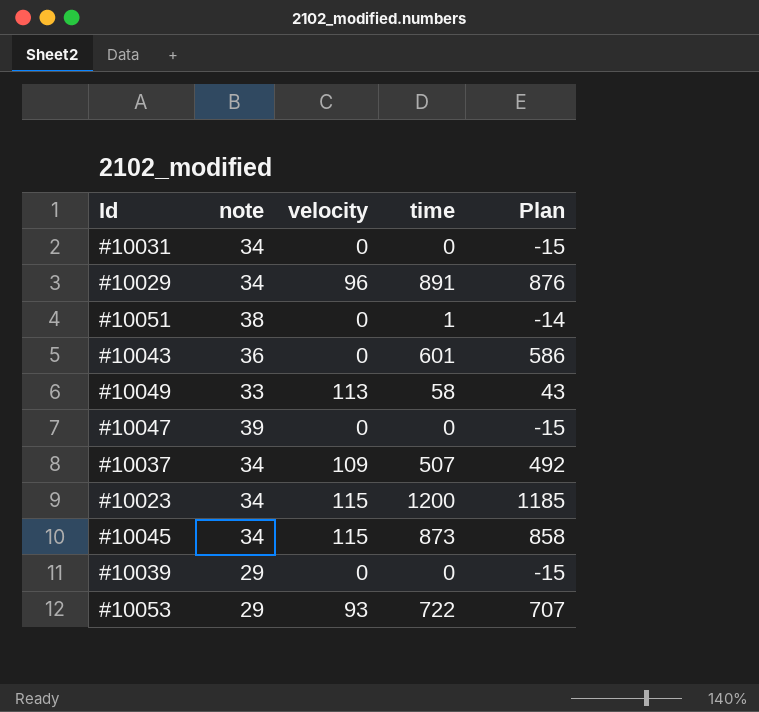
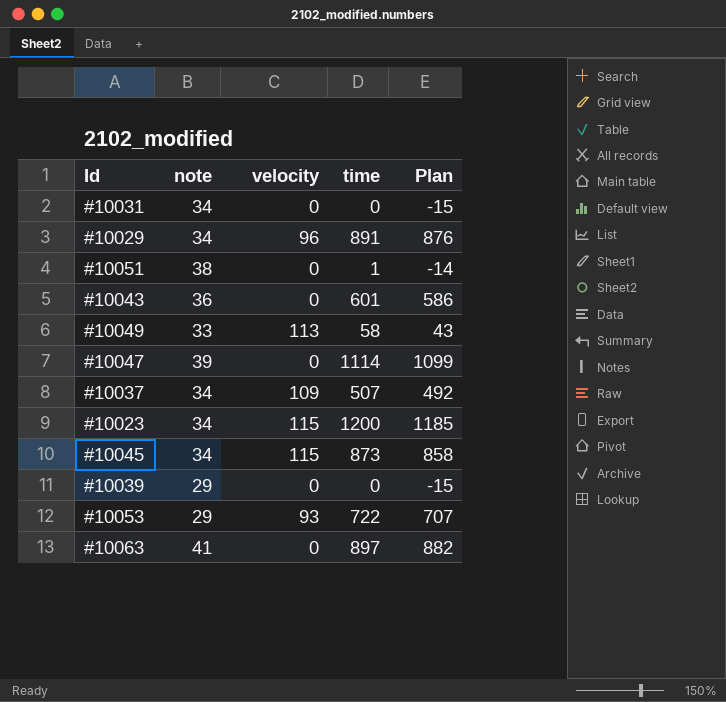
#10047 | time: 0 -> 1114
#10047 | Plan: -15 -> 1099
row #10063: none -> 41 | 0 | 897 | 882

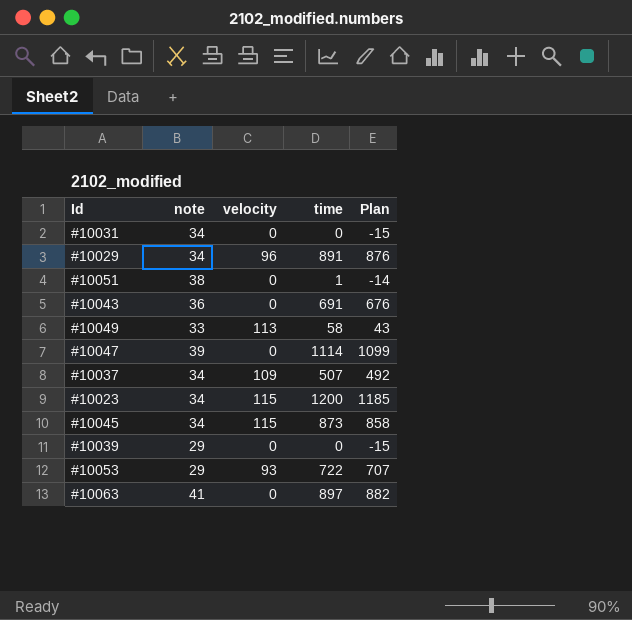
#10043 | time: 601 -> 691
#10043 | Plan: 586 -> 676

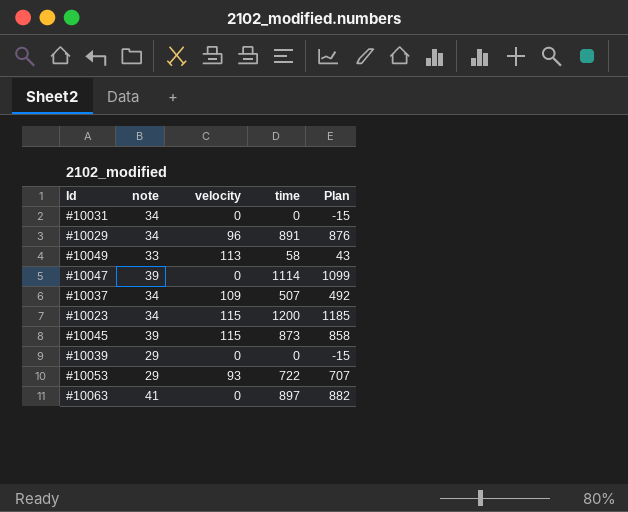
row #10051: 38 | 0 | 1 | -14 -> none
row #10043: 36 | 0 | 691 | 676 -> none
#10045 | note: 34 -> 39

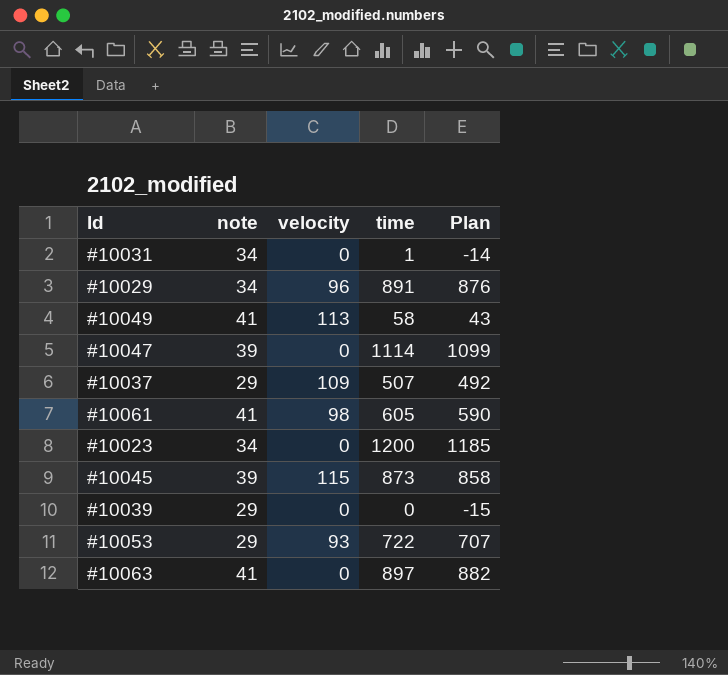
#10031 | time: 0 -> 1
#10031 | Plan: -15 -> -14
#10049 | note: 33 -> 41
#10037 | note: 34 -> 29
row #10061: none -> 41 | 98 | 605 | 590
#10023 | velocity: 115 -> 0

